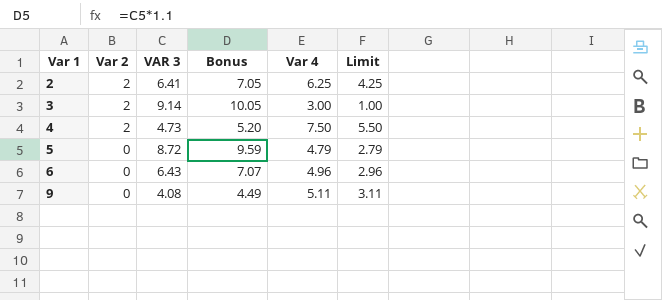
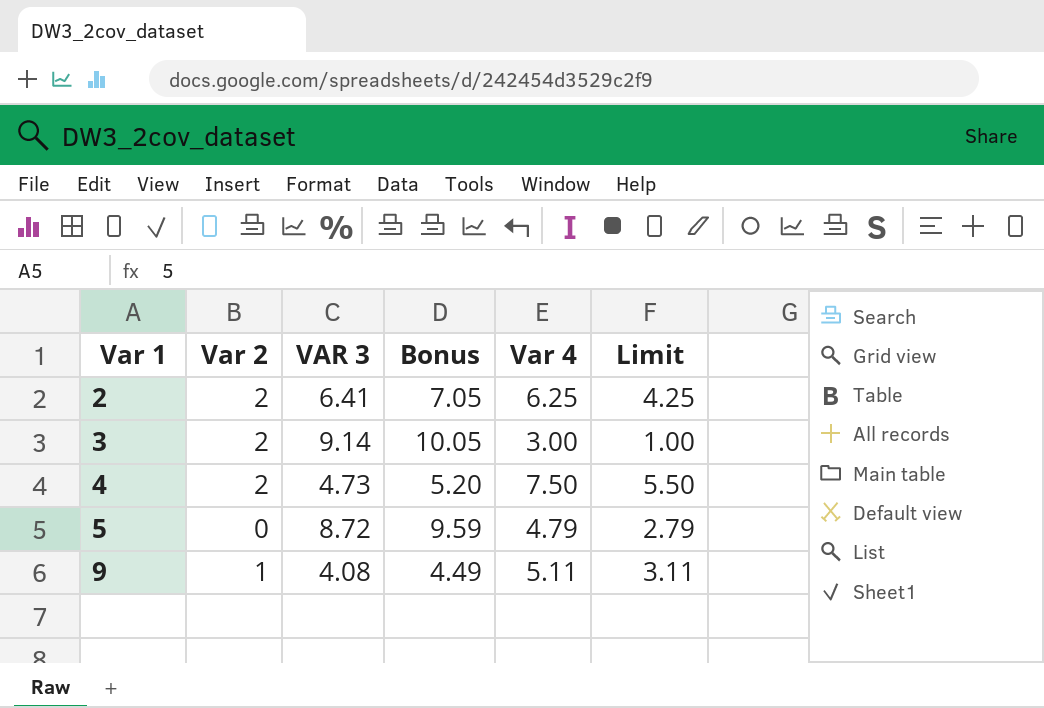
row 6: 0 | 6.43 | 7.07 | 4.96 | 2.96 -> none
9 | Var 2: 0 -> 1

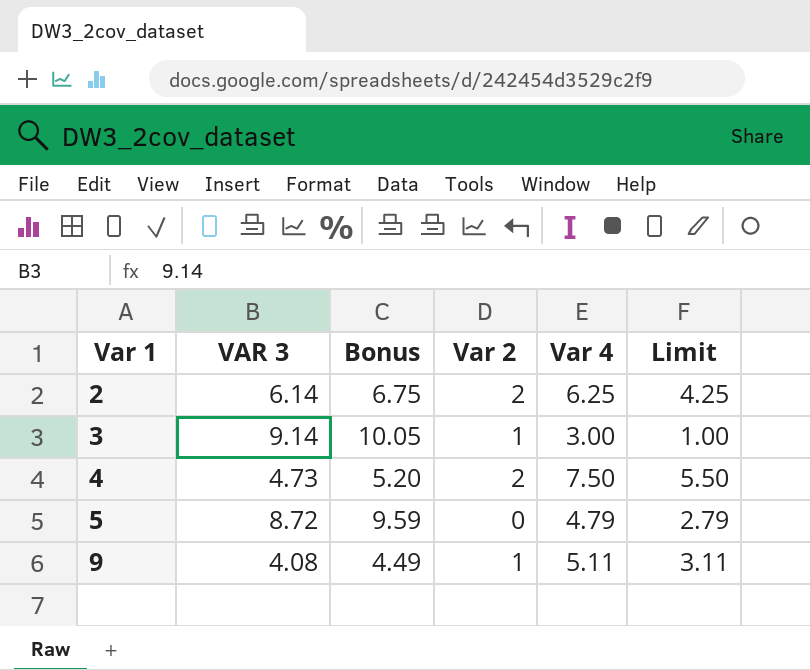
column Var 2 | position: 2 -> 4
2 | VAR 3: 6.41 -> 6.14
2 | Bonus: 7.05 -> 6.75
3 | Var 2: 2 -> 1

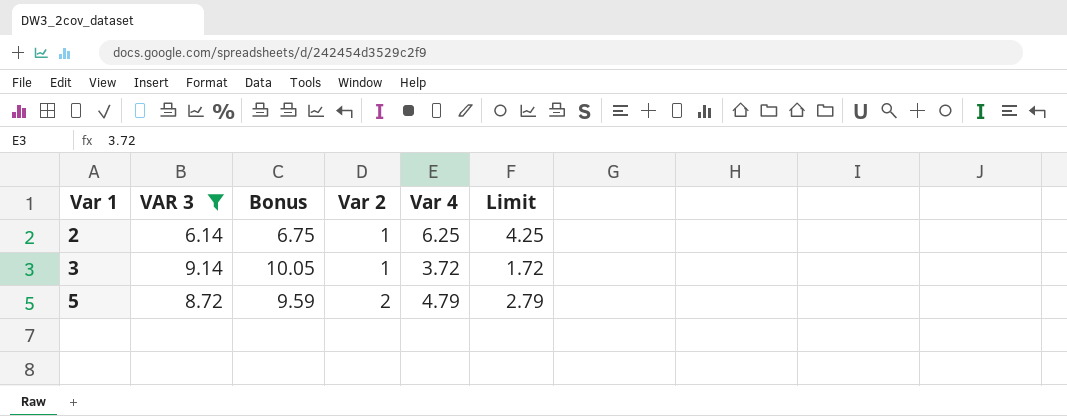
filter: none -> VAR 3 >= 6.14
2 | Var 2: 2 -> 1
3 | Var 4: 3.00 -> 3.72
3 | Limit: 1.00 -> 1.72
5 | Var 2: 0 -> 2

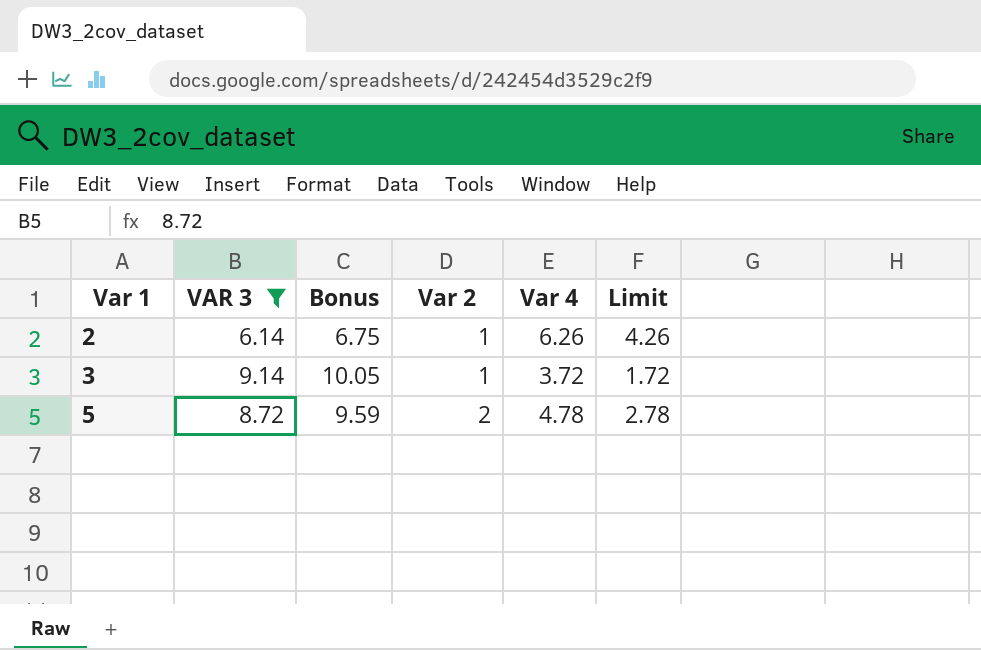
2 | Var 4: 6.25 -> 6.26
2 | Limit: 4.25 -> 4.26
5 | Var 4: 4.79 -> 4.78
5 | Limit: 2.79 -> 2.78

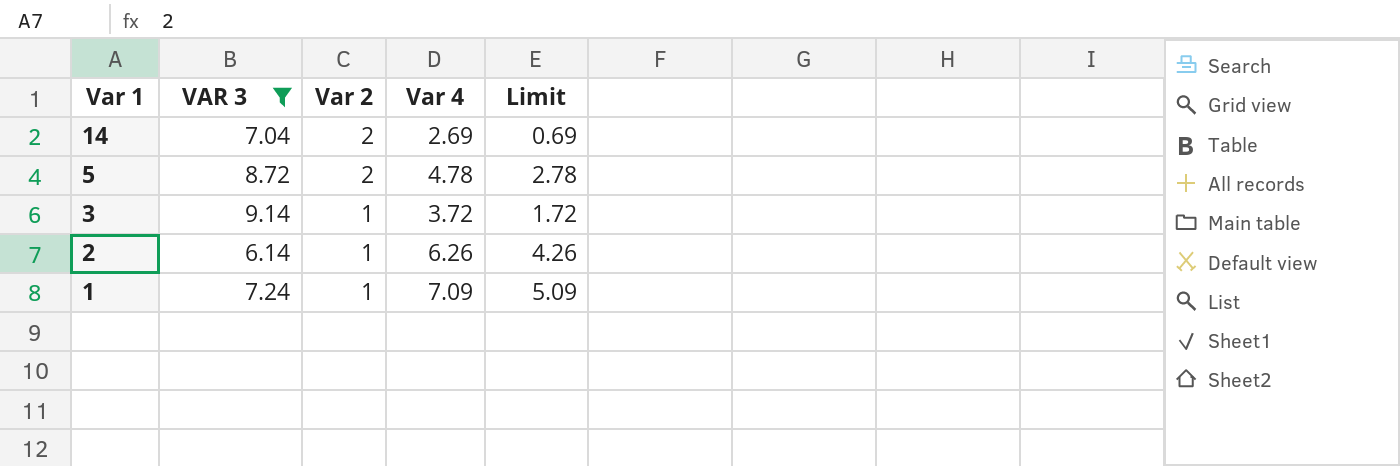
row order: Var 1 ascending -> Var 1 descending
column Bonus | formula: [VAR 3] * 1.1 -> none
row 14: none -> 7.04 | 2 | 2.69 | 0.69
row 1: none -> 7.24 | 1 | 7.09 | 5.09

